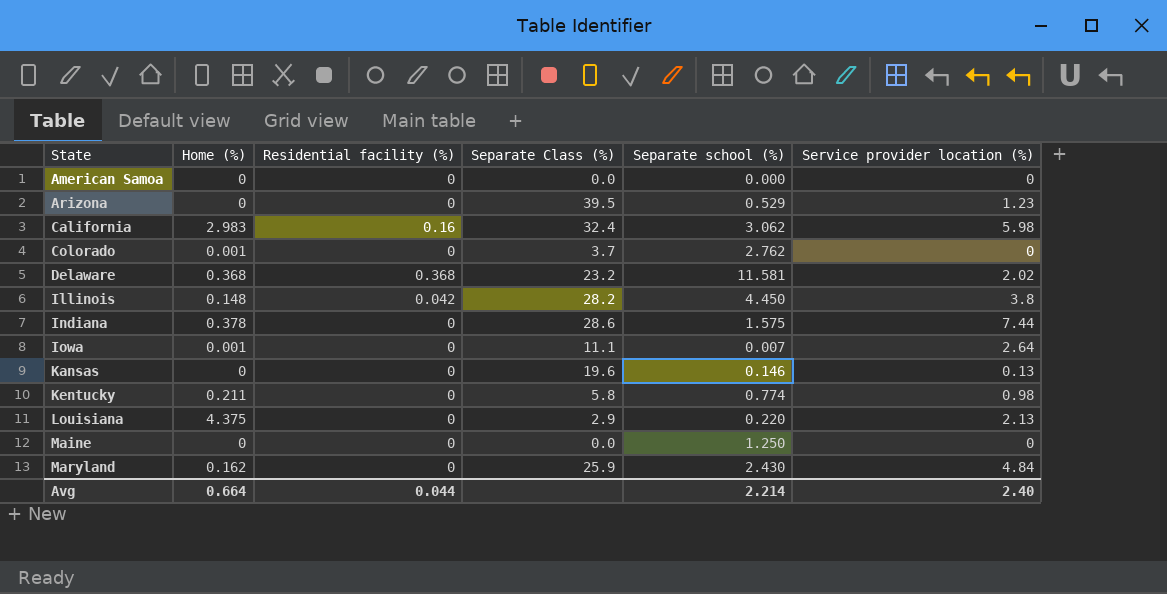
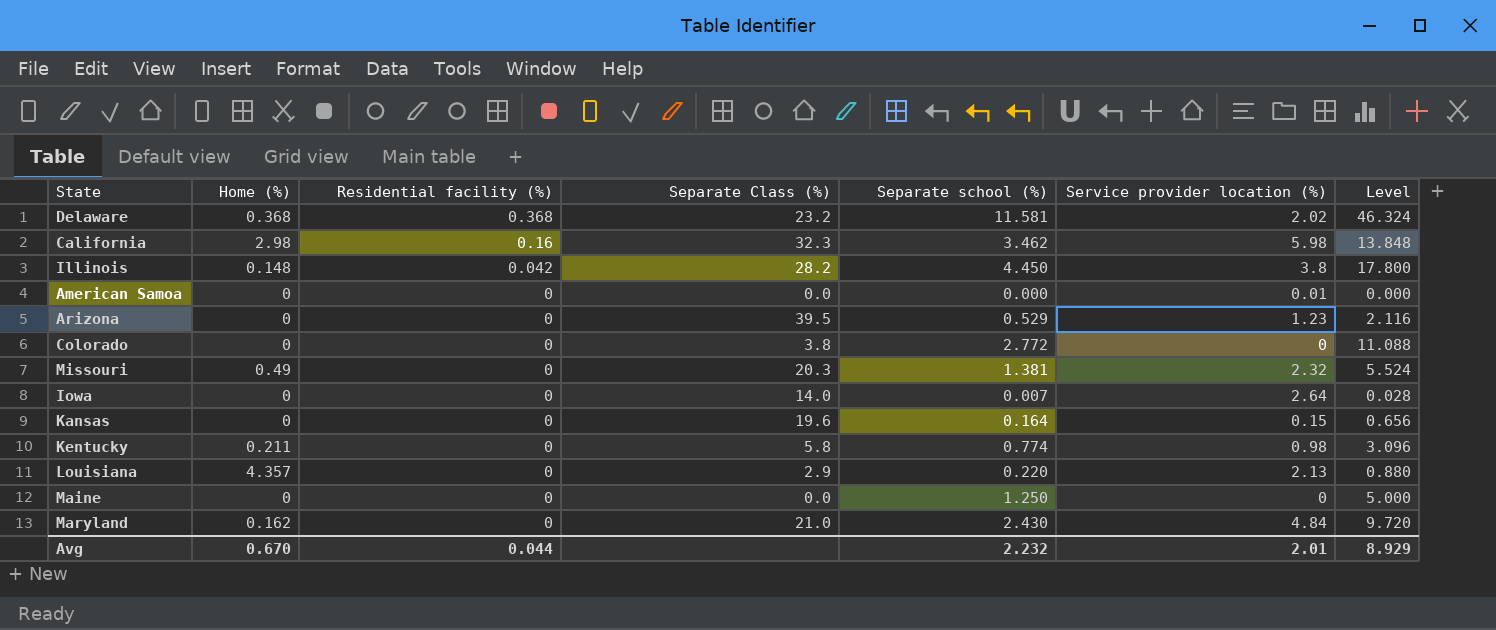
row order: State ascending -> Residential facility (%) descending
column Level | formula: none -> [Separate school (%)] * 4
row Indiana: 0.378 | 0 | 28.6 | 1.575 | 7.44 -> none
California | Home (%): 2.983 -> 2.98
California | Separate Class (%): 32.4 -> 32.3
California | Separate school (%): 3.062 -> 3.462
American Samoa | Service provider location (%): 0 -> 0.01
Colorado | Home (%): 0.001 -> 0
Colorado | Separate Class (%): 3.7 -> 3.8
Colorado | Separate school (%): 2.762 -> 2.772
row Missouri: none -> 0.49 | 0 | 20.3 | 1.381 | 2.32 | 5.524
Iowa | Home (%): 0.001 -> 0
Iowa | Separate Class (%): 11.1 -> 14.0
Kansas | Separate school (%): 0.146 -> 0.164
Kansas | Service provider location (%): 0.13 -> 0.15
Louisiana | Home (%): 4.375 -> 4.357
Maryland | Separate Class (%): 25.9 -> 21.0
Avg | Home (%): 0.664 -> 0.670
Avg | Separate school (%): 2.214 -> 2.232
Avg | Service provider location (%): 2.40 -> 2.01

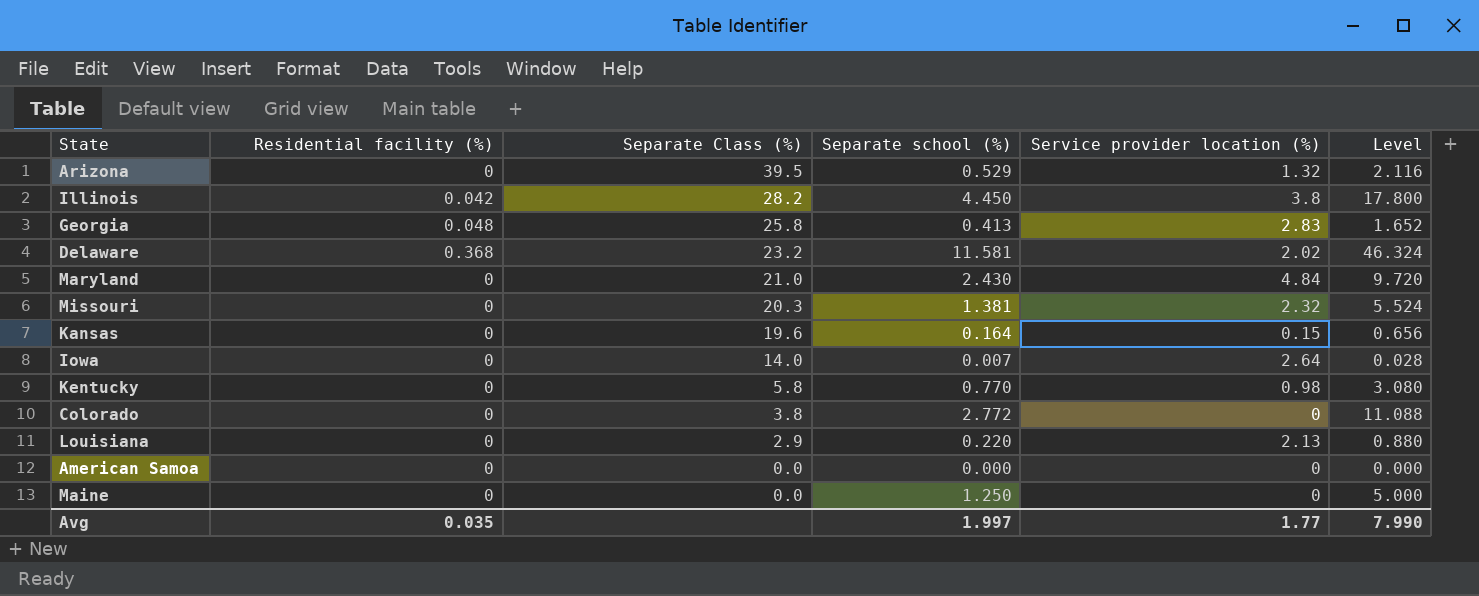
row order: Residential facility (%) descending -> Separate Class (%) descending
column Home (%) | position: 2 -> none
row California: 2.98 | 0.16 | 32.3 | 3.462 | 5.98 | 13.848 -> none
Arizona | Service provider location (%): 1.23 -> 1.32
row Georgia: none -> 0.048 | 25.8 | 0.413 | 2.83 | 1.652
Kentucky | Separate school (%): 0.774 -> 0.770
Kentucky | Level: 3.096 -> 3.080
American Samoa | Service provider location (%): 0.01 -> 0
Avg | Residential facility (%): 0.044 -> 0.035
Avg | Separate school (%): 2.232 -> 1.997
Avg | Service provider location (%): 2.01 -> 1.77
Avg | Level: 8.929 -> 7.990

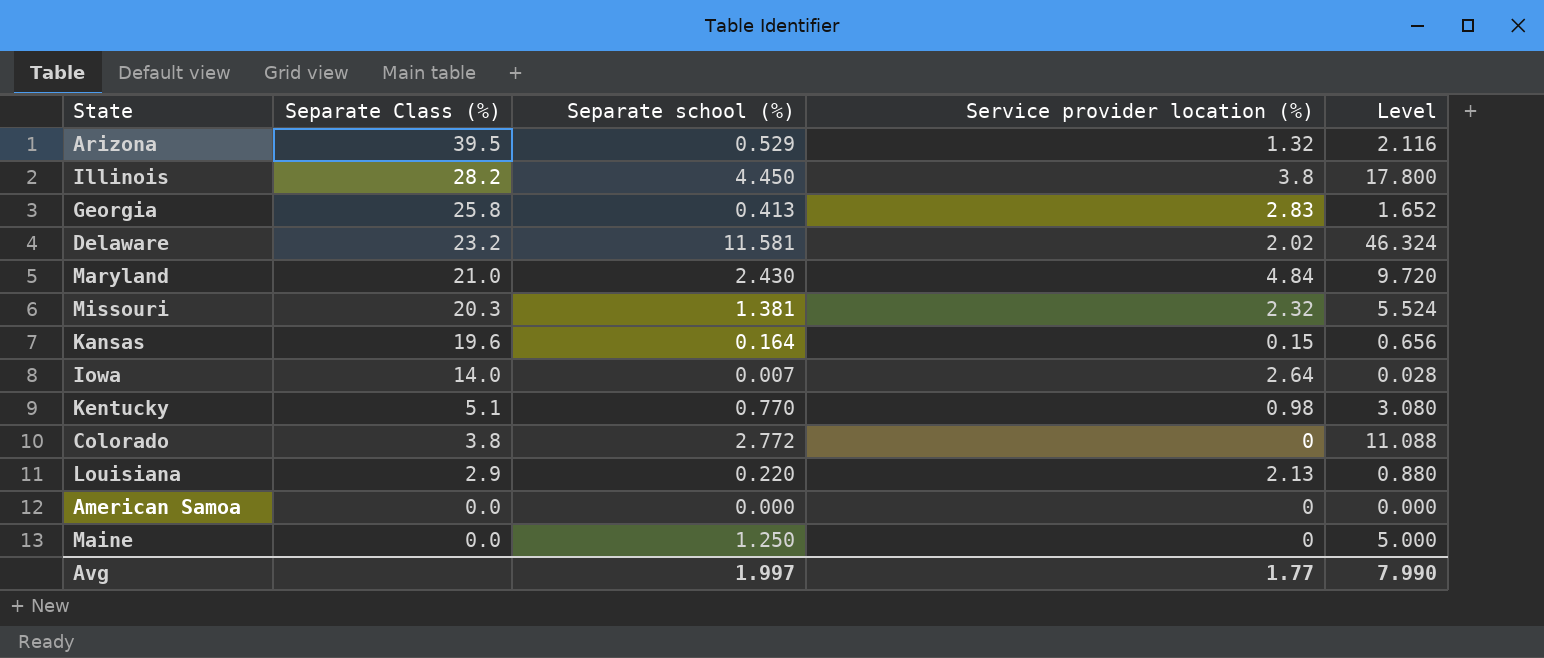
column Residential facility (%) | position: 2 -> none
Kentucky | Separate Class (%): 5.8 -> 5.1

